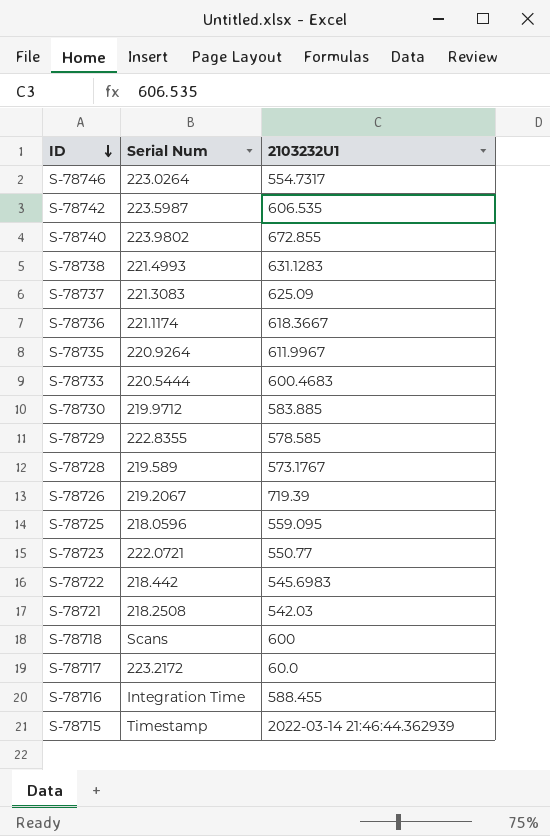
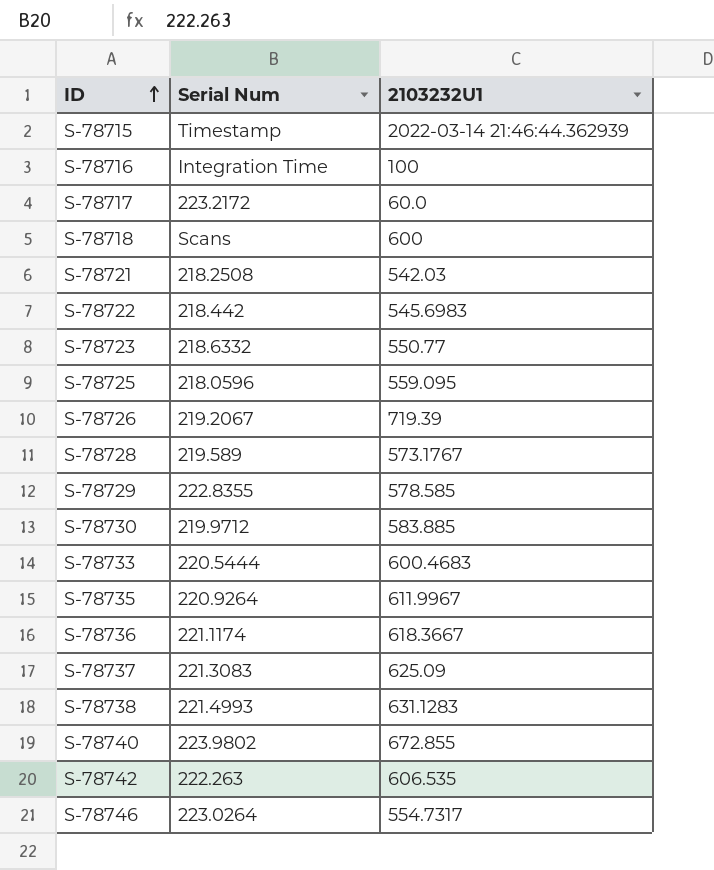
row order: ID descending -> ID ascending
S-78716 | 2103232U1: 588.455 -> 100
S-78723 | Serial Num: 222.0721 -> 218.6332
S-78742 | Serial Num: 223.5987 -> 222.263

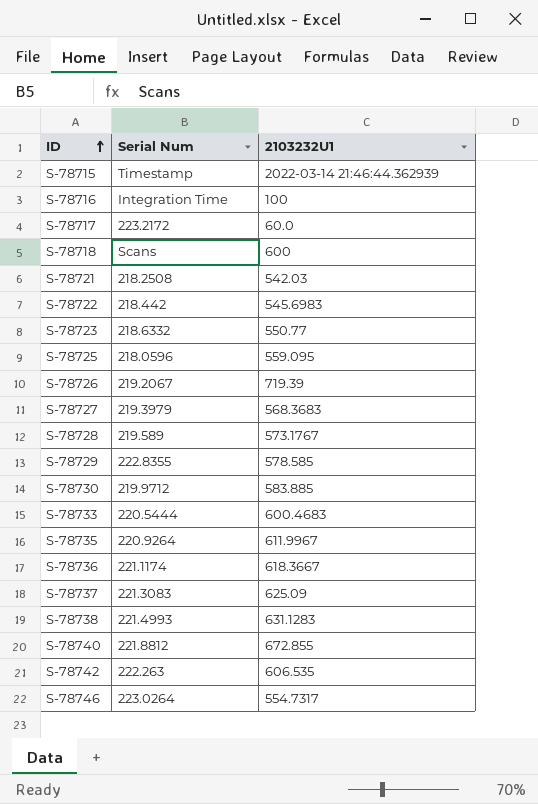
row S-78727: none -> 219.3979 | 568.3683
S-78740 | Serial Num: 223.9802 -> 221.8812

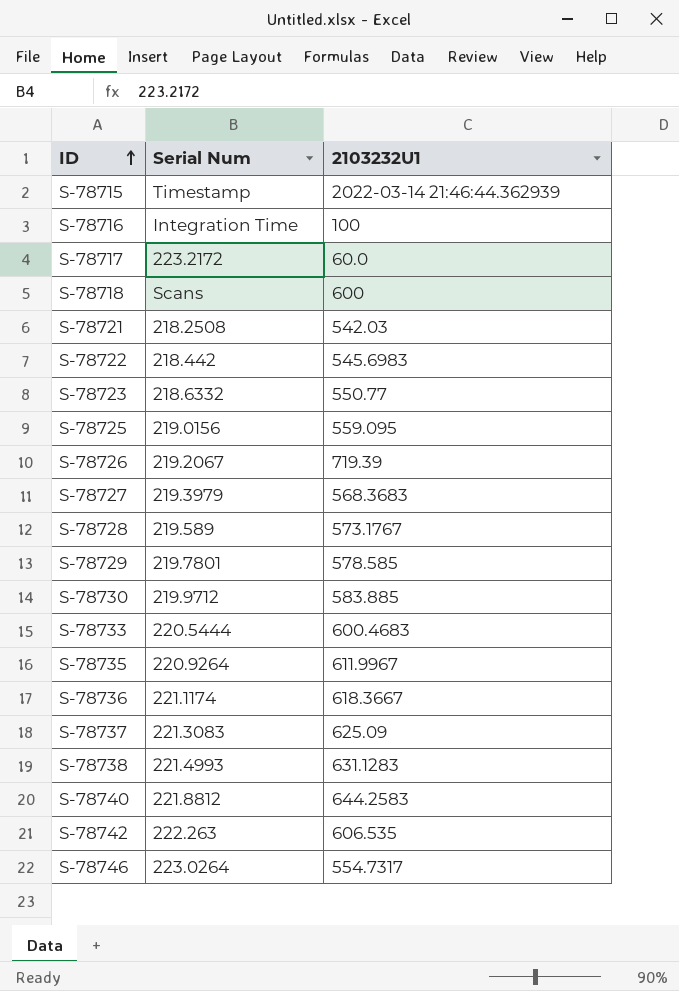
S-78725 | Serial Num: 218.0596 -> 219.0156
S-78729 | Serial Num: 222.8355 -> 219.7801
S-78740 | 2103232U1: 672.855 -> 644.2583

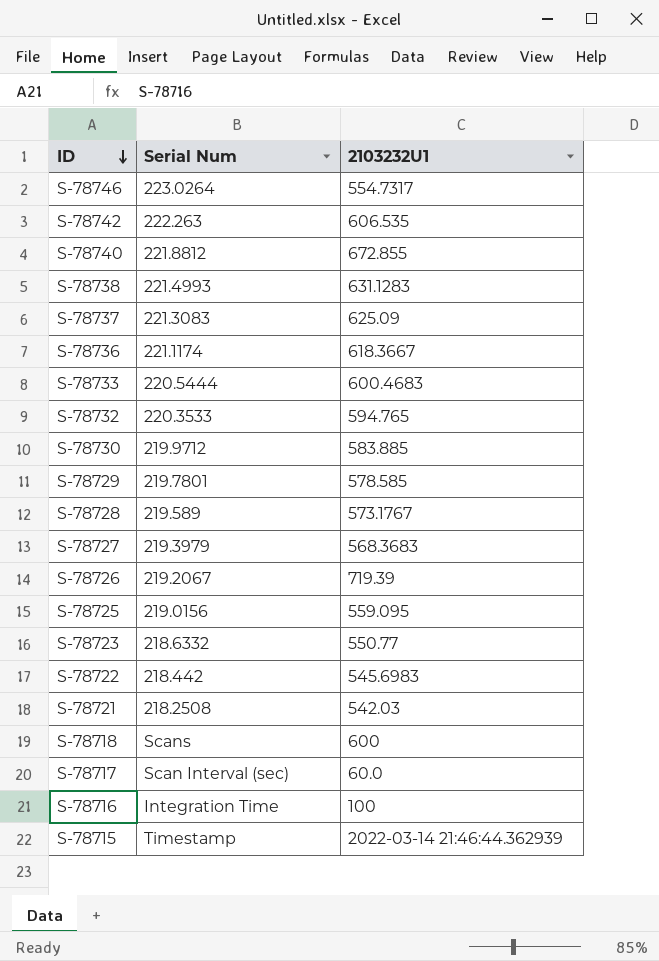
row order: ID ascending -> ID descending
row S-78735: 220.9264 | 611.9967 -> none
S-78740 | 2103232U1: 644.2583 -> 672.855
row S-78732: none -> 220.3533 | 594.765
S-78717 | Serial Num: 223.2172 -> Scan Interval (sec)

